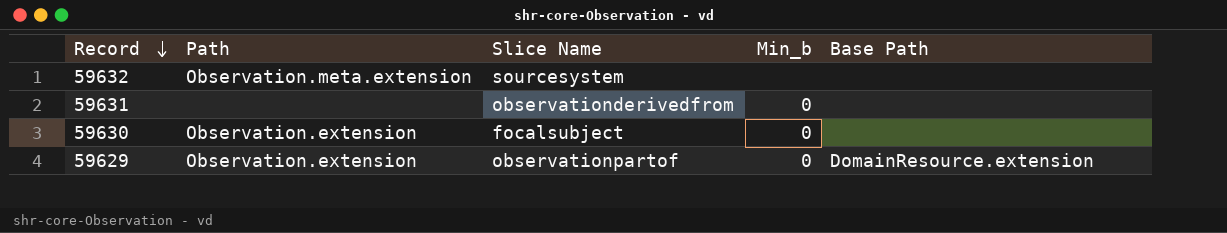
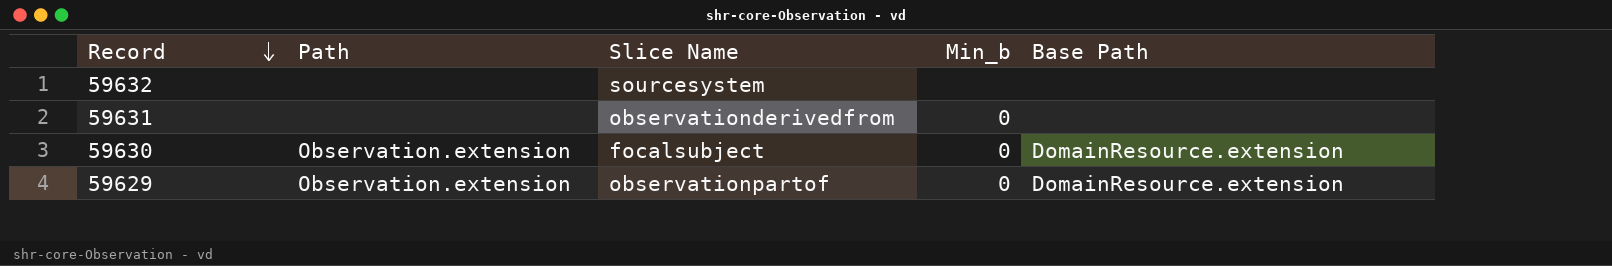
59632 | Path: Observation.meta.extension -> none
59630 | Base Path: none -> DomainResource.extension

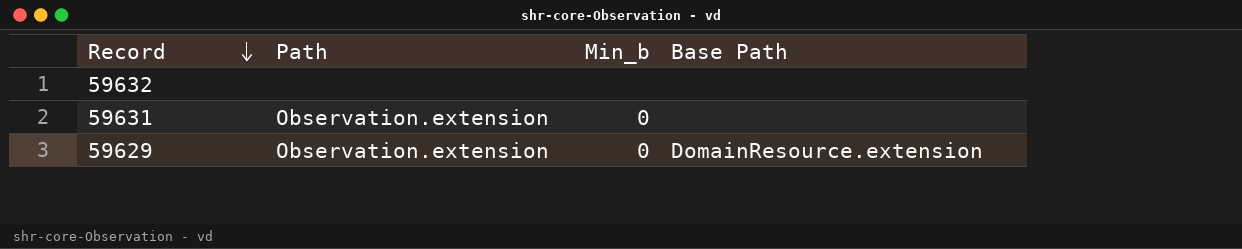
column Slice Name | position: 3 -> none
row 59630: Observation.extension | focalsubject | 0 | DomainResource.extension -> none
59631 | Path: none -> Observation.extension

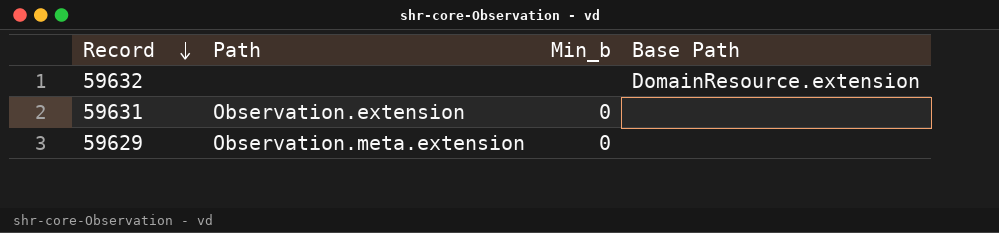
59632 | Base Path: none -> DomainResource.extension
59629 | Path: Observation.extension -> Observation.meta.extension
59629 | Base Path: DomainResource.extension -> none

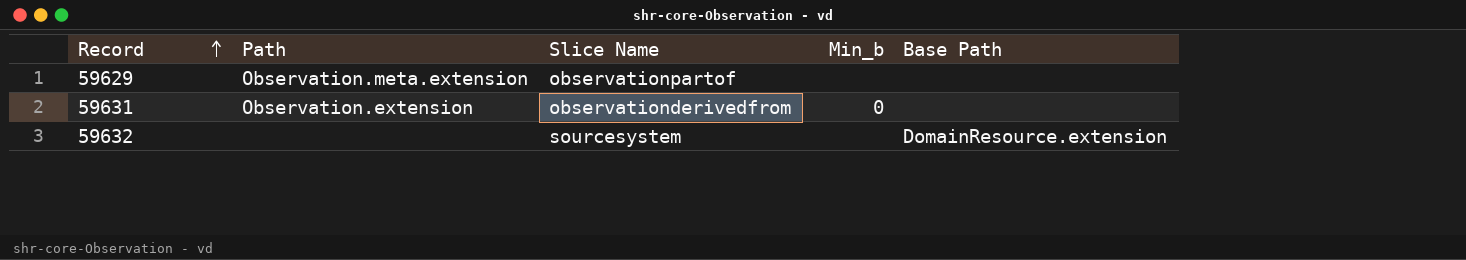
row order: Record descending -> Record ascending
column Slice Name | position: none -> 3
59629 | Min_b: 0 -> none

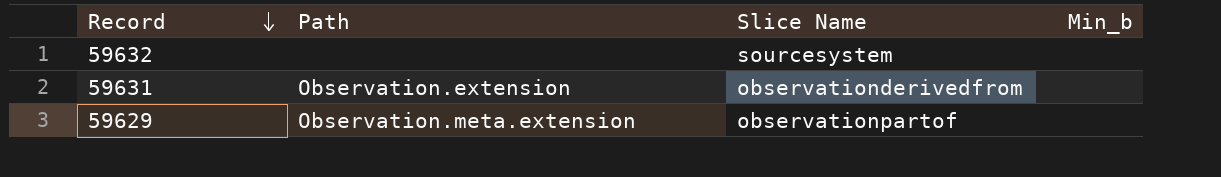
row order: Record ascending -> Record descending
column Base Path | position: 5 -> none
59631 | Min_b: 0 -> none

